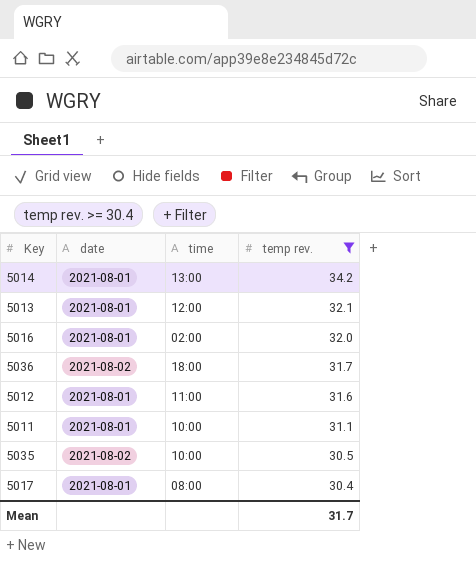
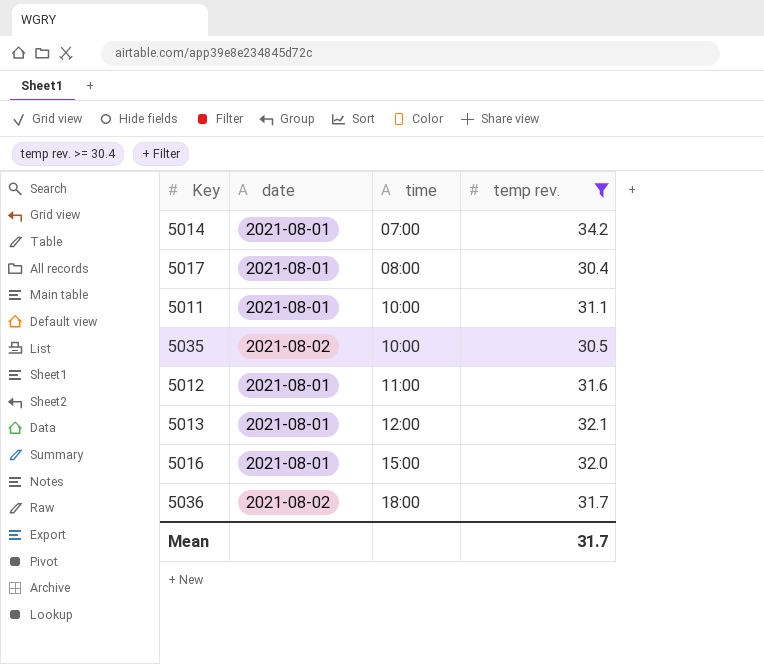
row order: temp rev. descending -> time ascending
5014 | time: 13:00 -> 07:00
5016 | time: 02:00 -> 15:00

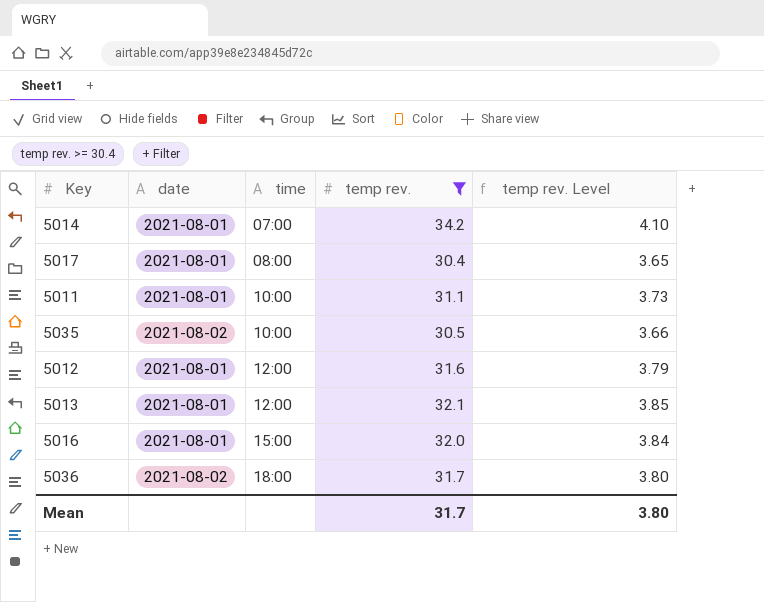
column temp rev. Level | formula: none -> [temp rev.] * 0.12
5012 | time: 11:00 -> 12:00

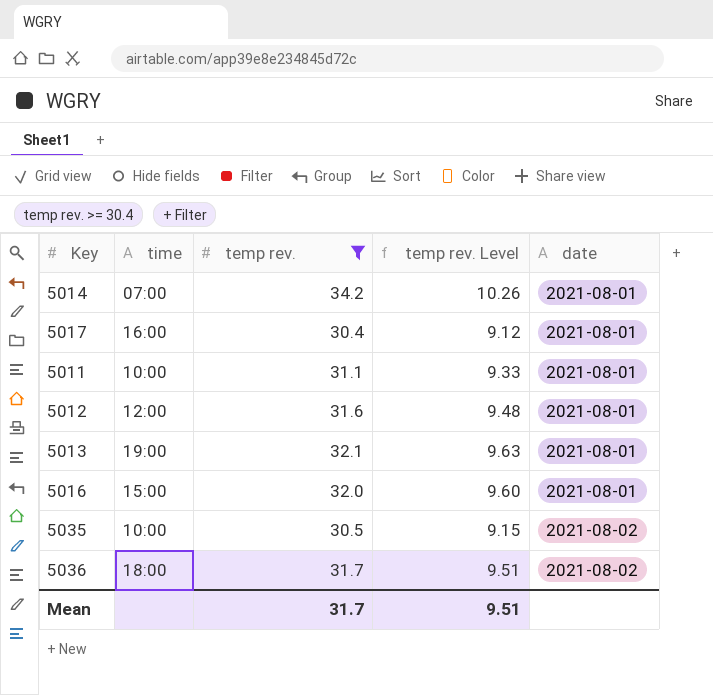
row order: time ascending -> date ascending
column temp rev. Level | formula: [temp rev.] * 0.12 -> [temp rev.] * 0.3
column date | position: 2 -> 5
5017 | time: 08:00 -> 16:00
5013 | time: 12:00 -> 19:00
Mean | temp rev. Level: 3.80 -> 9.51

